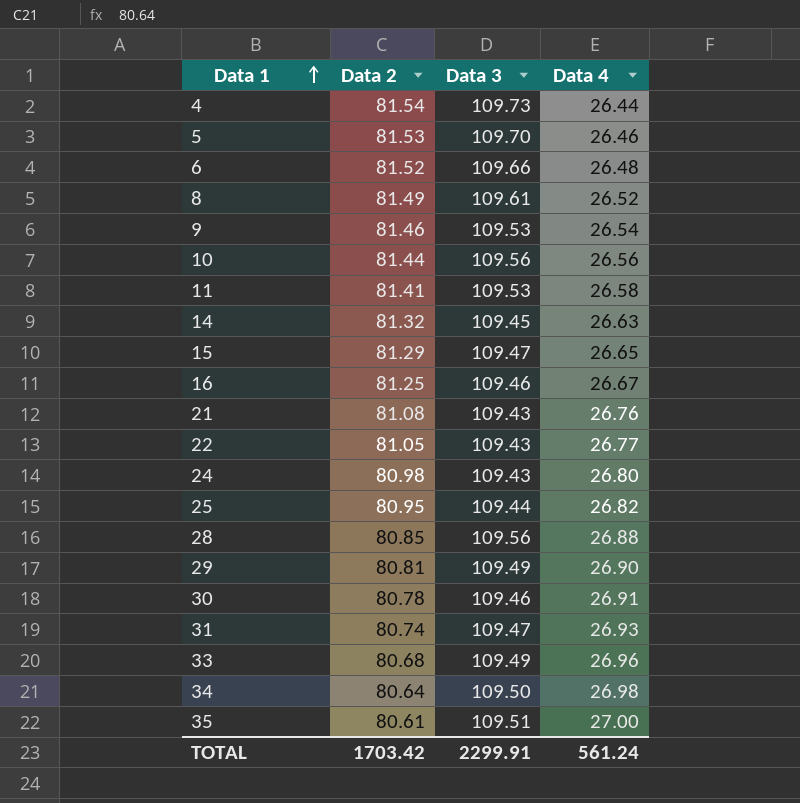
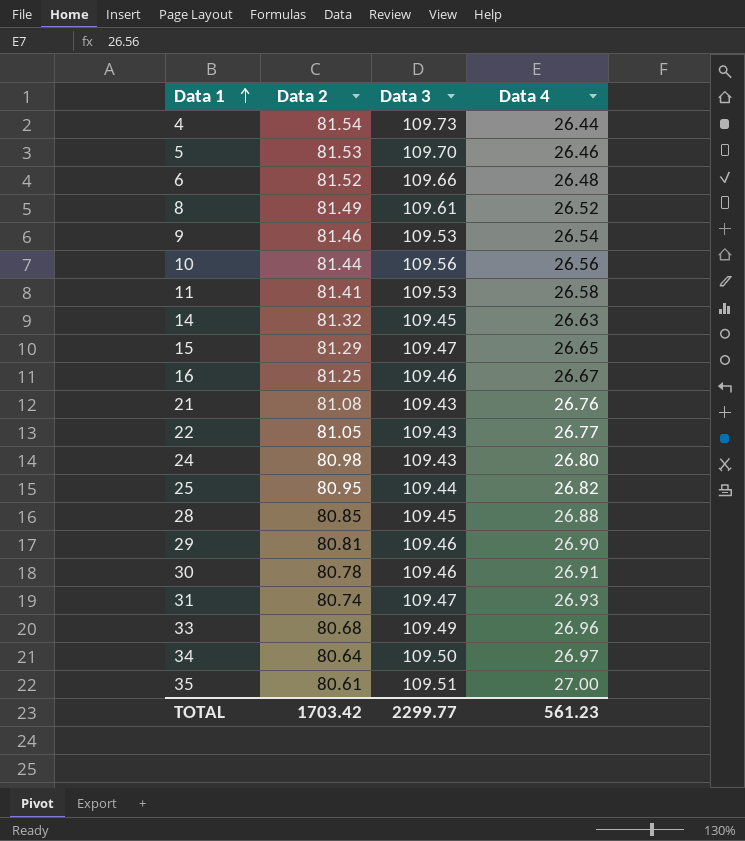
28 | Data 3: 109.56 -> 109.45
29 | Data 3: 109.49 -> 109.46
34 | Data 4: 26.98 -> 26.97
TOTAL | Data 3: 2299.91 -> 2299.77
TOTAL | Data 4: 561.24 -> 561.23

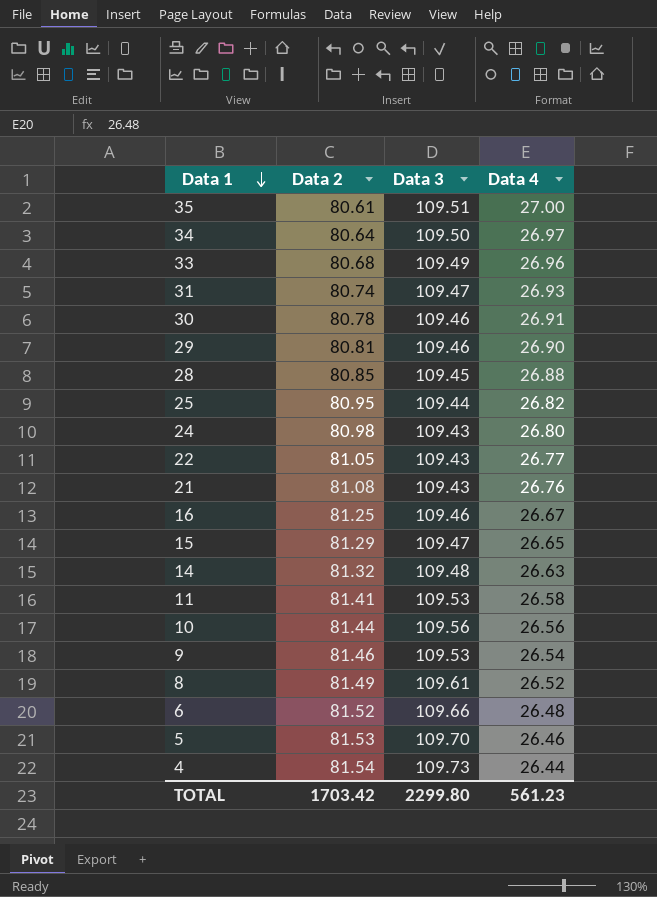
row order: Data 1 ascending -> Data 1 descending
14 | Data 3: 109.45 -> 109.48
TOTAL | Data 3: 2299.77 -> 2299.80

